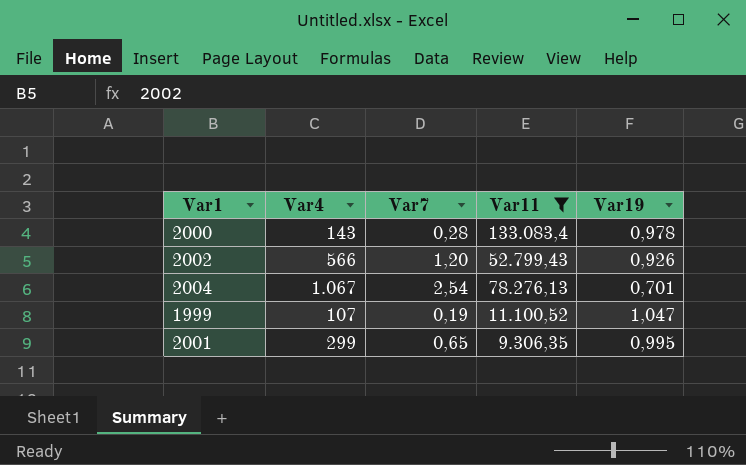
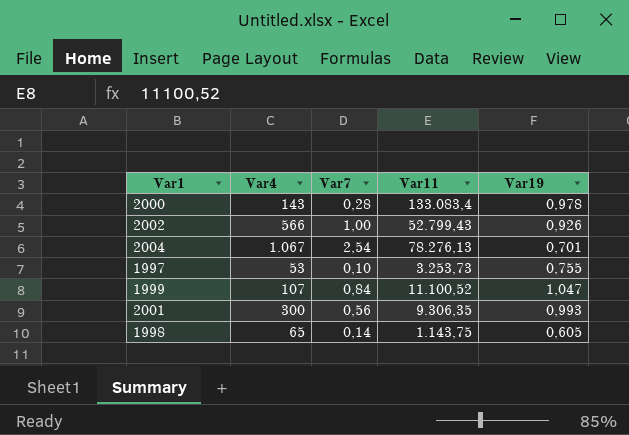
filter: Var11 >= 9.306,35 -> none
2002 | Var7: 1,20 -> 1,00
1999 | Var7: 0,19 -> 0,84
2001 | Var4: 299 -> 300
2001 | Var7: 0,65 -> 0,56
2001 | Var19: 0,995 -> 0,993

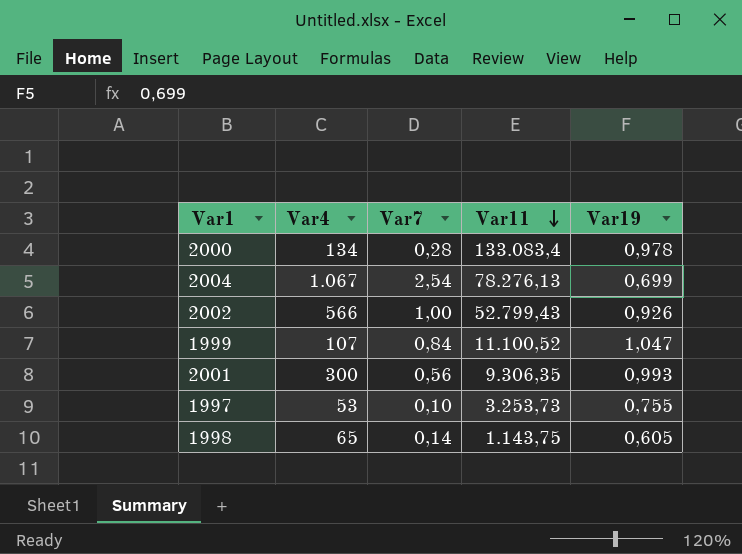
row order: none -> Var11 descending
2000 | Var4: 143 -> 134
2004 | Var19: 0,701 -> 0,699

